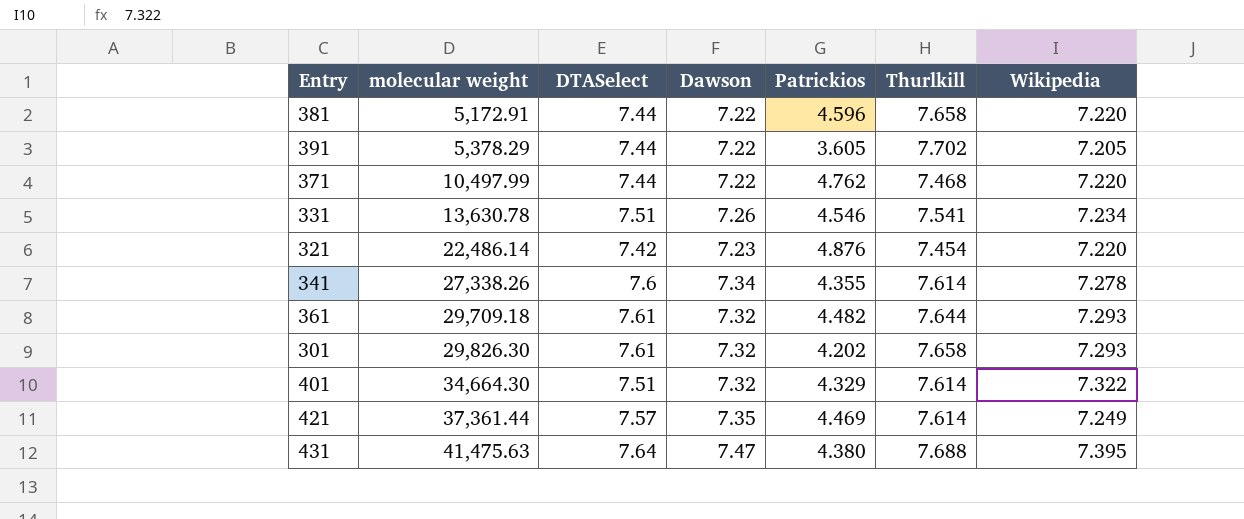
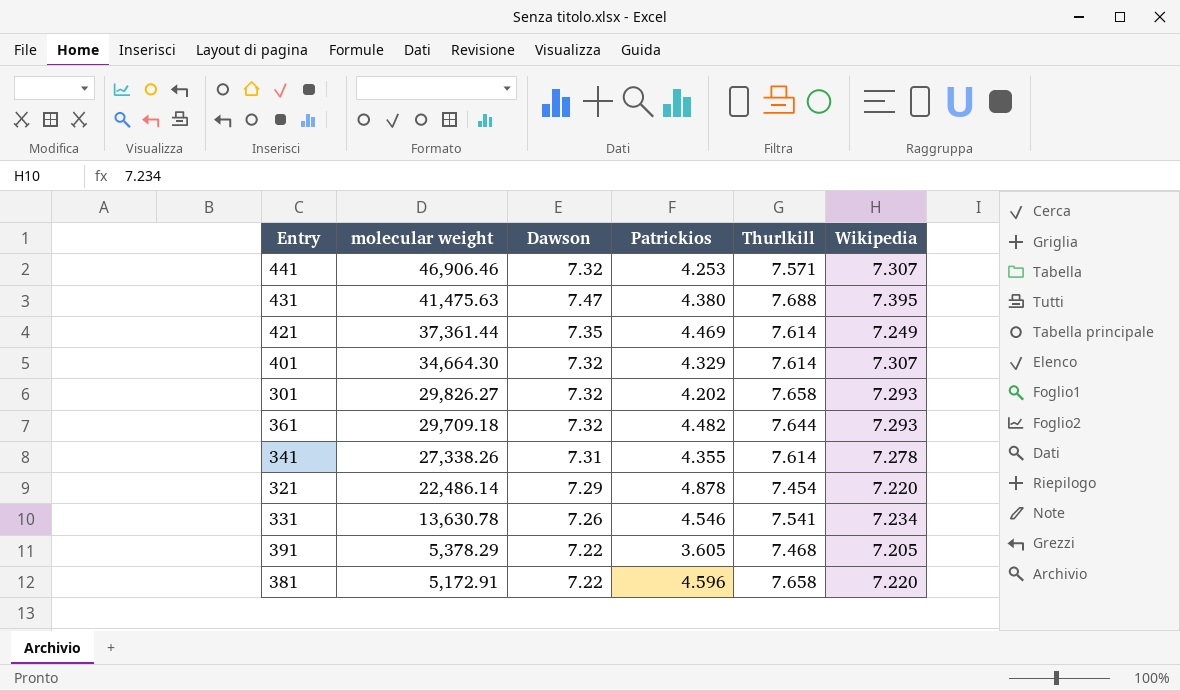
row order: molecular weight ascending -> molecular weight descending
column DTASelect | position: 3 -> none
row 371: 10,497.99 | 7.44 | 7.22 | 4.762 | 7.468 | 7.220 -> none
row 441: none -> 46,906.46 | 7.32 | 4.253 | 7.571 | 7.307
401 | Wikipedia: 7.322 -> 7.307
301 | molecular weight: 29,826.30 -> 29,826.27
341 | Dawson: 7.34 -> 7.31
321 | Dawson: 7.23 -> 7.29
321 | Patrickios: 4.876 -> 4.878
391 | Thurlkill: 7.702 -> 7.468

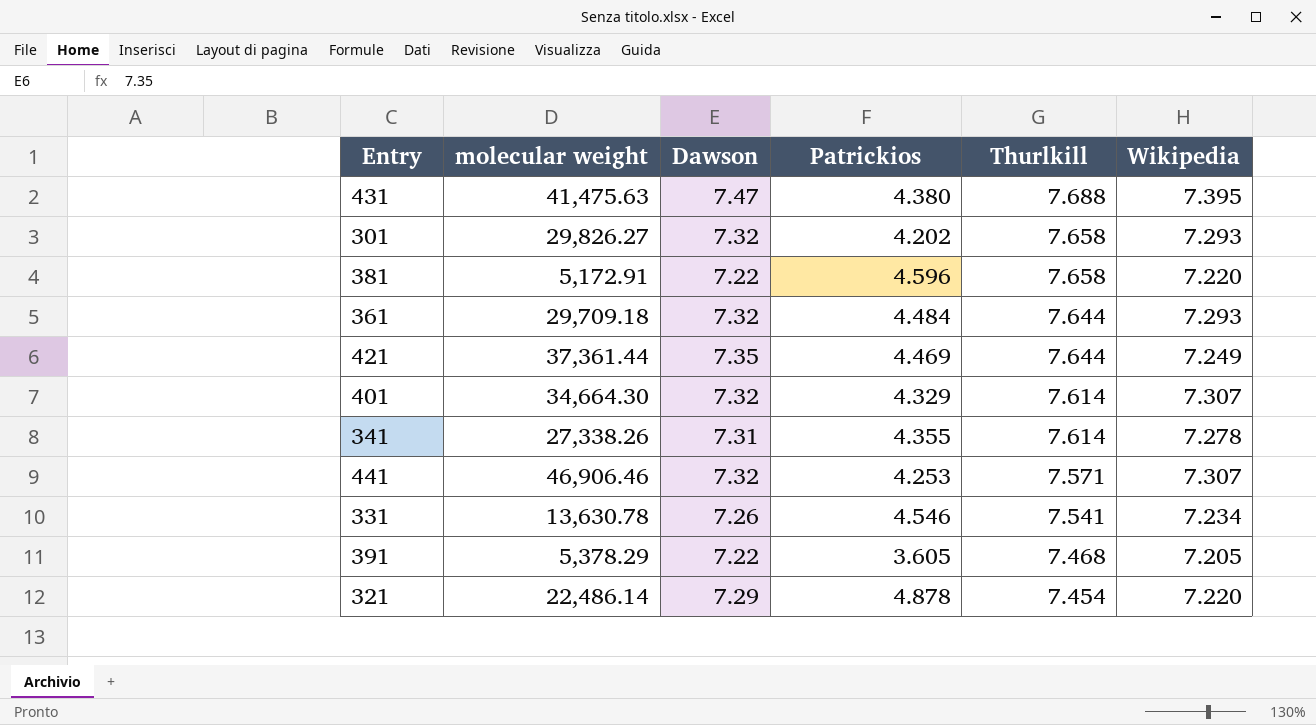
row order: molecular weight descending -> Thurlkill descending
361 | Patrickios: 4.482 -> 4.484
421 | Thurlkill: 7.614 -> 7.644

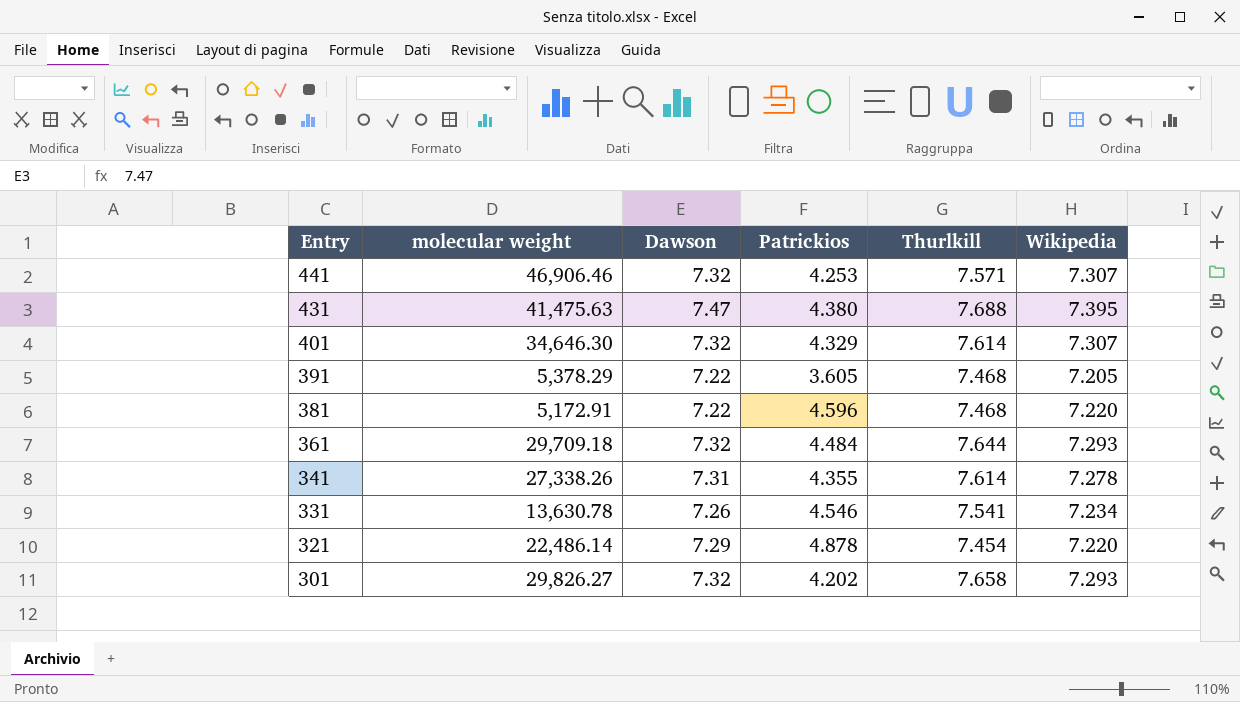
row order: Thurlkill descending -> Entry descending
row 421: 37,361.44 | 7.35 | 4.469 | 7.644 | 7.249 -> none
401 | molecular weight: 34,664.30 -> 34,646.30
381 | Thurlkill: 7.658 -> 7.468

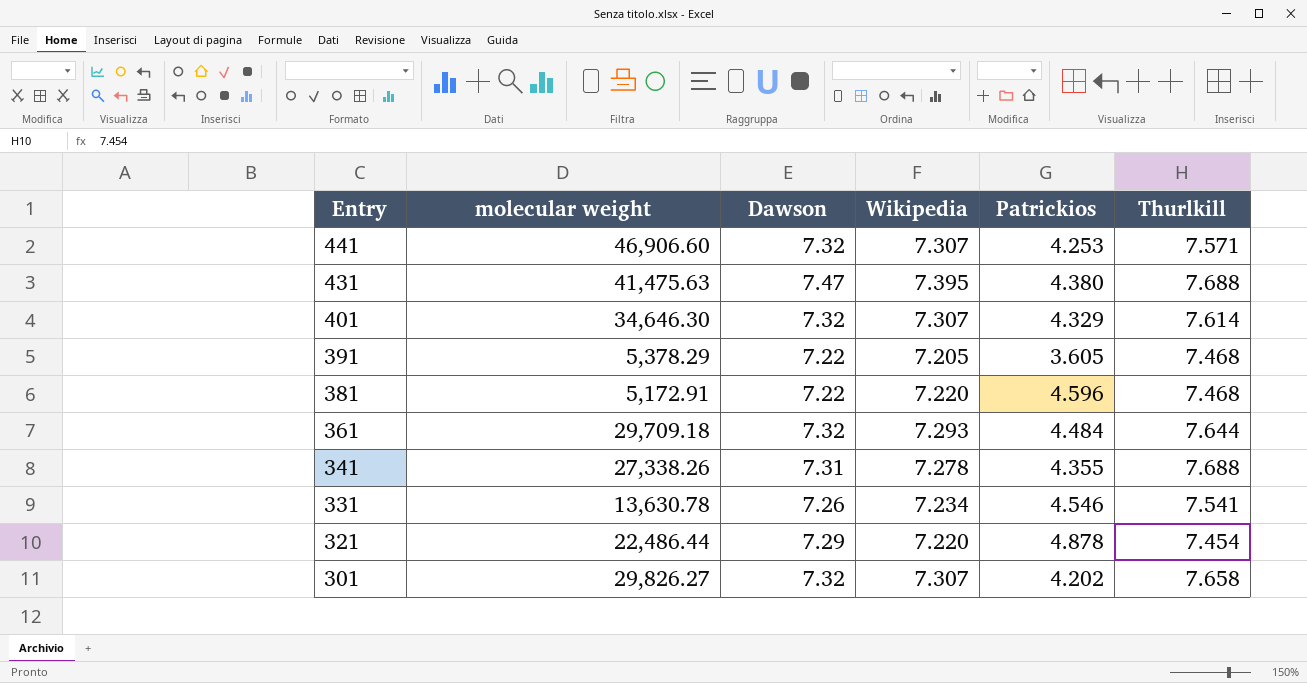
column Wikipedia | position: 6 -> 4
441 | molecular weight: 46,906.46 -> 46,906.60
341 | Thurlkill: 7.614 -> 7.688
321 | molecular weight: 22,486.14 -> 22,486.44
301 | Wikipedia: 7.293 -> 7.307

